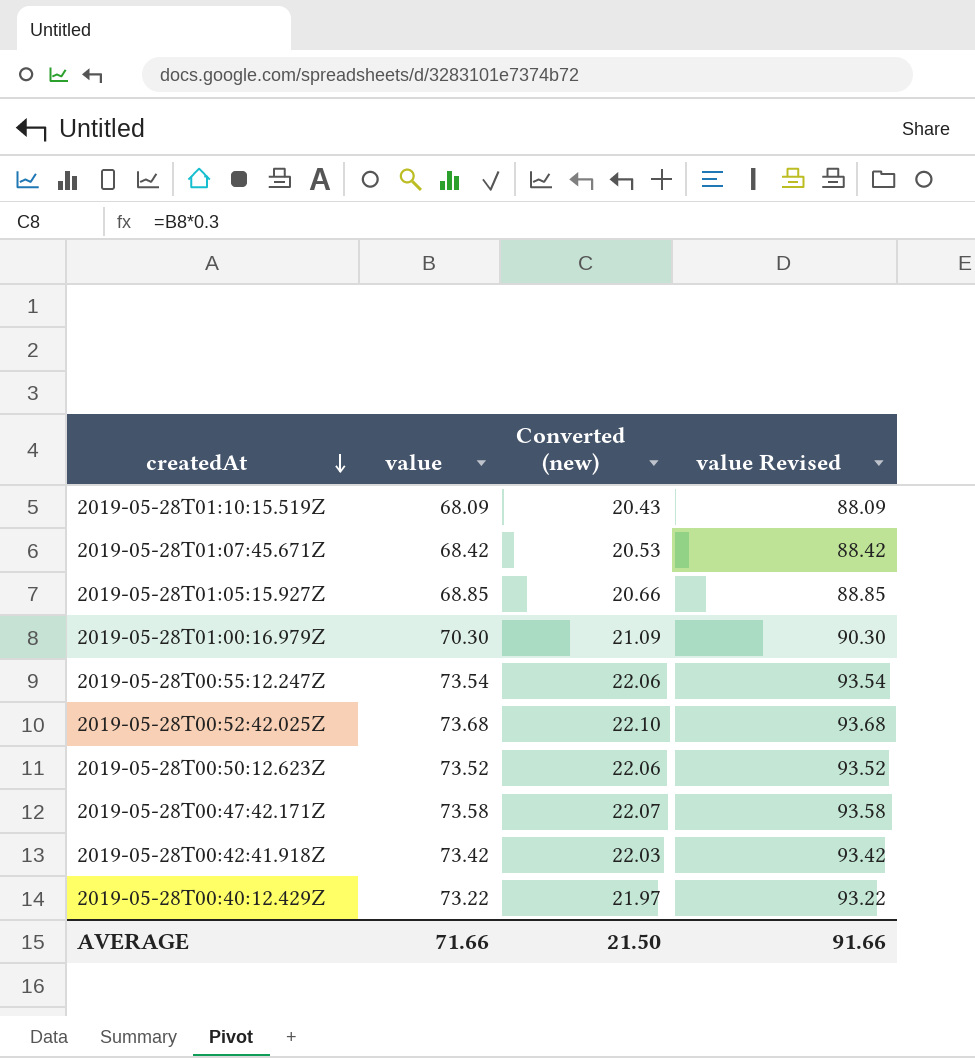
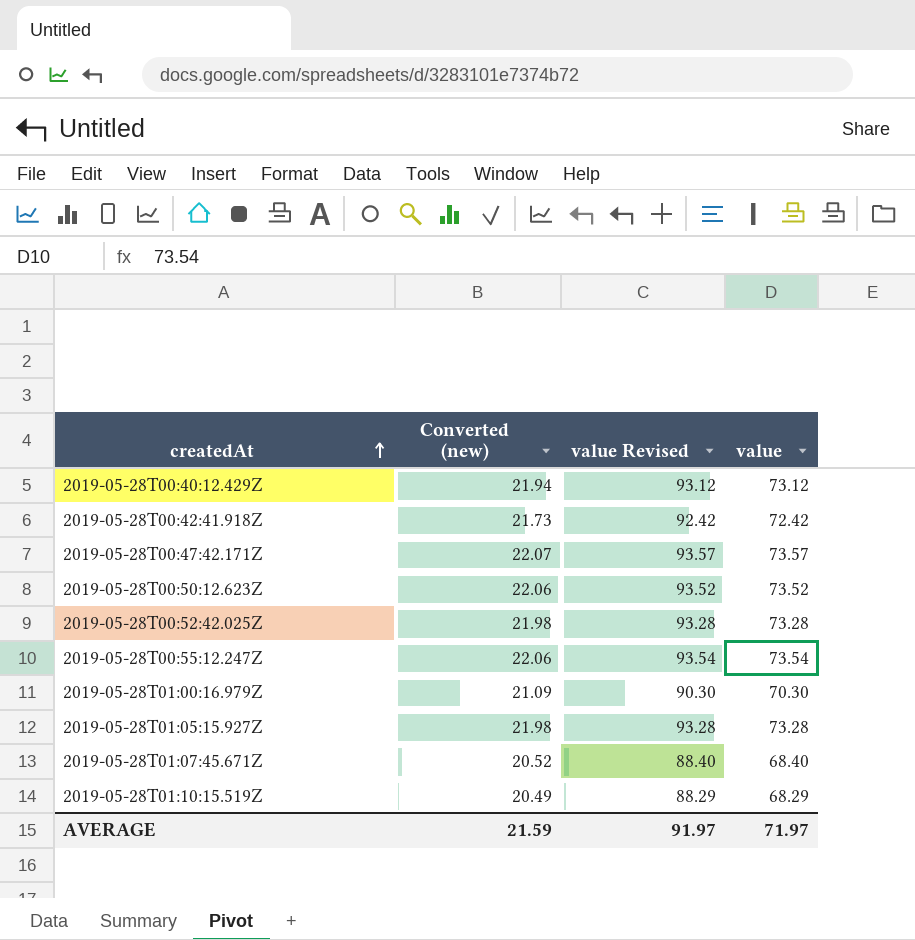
row order: createdAt descending -> createdAt ascending
column value | position: 2 -> 4
2019-05-28T00:40:12.429Z | Converted (new): 21.97 -> 21.94
2019-05-28T00:40:12.429Z | value Revised: 93.22 -> 93.12
2019-05-28T00:40:12.429Z | value: 73.22 -> 73.12
2019-05-28T00:42:41.918Z | Converted (new): 22.03 -> 21.73
2019-05-28T00:42:41.918Z | value Revised: 93.42 -> 92.42
2019-05-28T00:42:41.918Z | value: 73.42 -> 72.42
2019-05-28T00:47:42.171Z | value Revised: 93.58 -> 93.57
2019-05-28T00:47:42.171Z | value: 73.58 -> 73.57
2019-05-28T00:52:42.025Z | Converted (new): 22.10 -> 21.98
2019-05-28T00:52:42.025Z | value Revised: 93.68 -> 93.28
2019-05-28T00:52:42.025Z | value: 73.68 -> 73.28
2019-05-28T01:05:15.927Z | Converted (new): 20.66 -> 21.98
2019-05-28T01:05:15.927Z | value Revised: 88.85 -> 93.28
2019-05-28T01:05:15.927Z | value: 68.85 -> 73.28
2019-05-28T01:07:45.671Z | Converted (new): 20.53 -> 20.52
2019-05-28T01:07:45.671Z | value Revised: 88.42 -> 88.40
2019-05-28T01:07:45.671Z | value: 68.42 -> 68.40
2019-05-28T01:10:15.519Z | Converted (new): 20.43 -> 20.49
2019-05-28T01:10:15.519Z | value Revised: 88.09 -> 88.29
2019-05-28T01:10:15.519Z | value: 68.09 -> 68.29
AVERAGE | Converted (new): 21.50 -> 21.59
AVERAGE | value Revised: 91.66 -> 91.97
AVERAGE | value: 71.66 -> 71.97

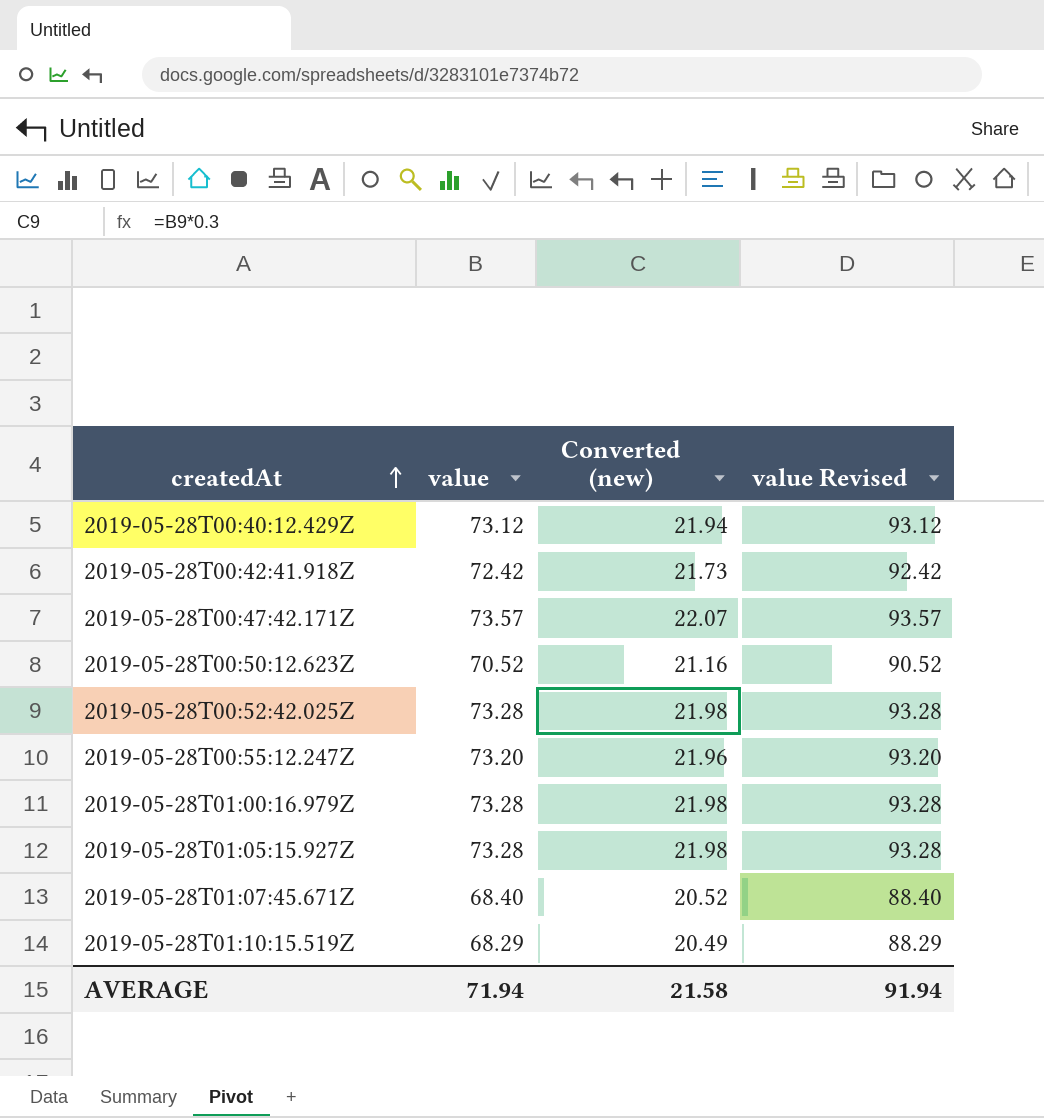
column value | position: 4 -> 2
2019-05-28T00:50:12.623Z | value: 73.52 -> 70.52
2019-05-28T00:50:12.623Z | Converted (new): 22.06 -> 21.16
2019-05-28T00:50:12.623Z | value Revised: 93.52 -> 90.52
2019-05-28T00:55:12.247Z | value: 73.54 -> 73.20
2019-05-28T00:55:12.247Z | Converted (new): 22.06 -> 21.96
2019-05-28T00:55:12.247Z | value Revised: 93.54 -> 93.20
2019-05-28T01:00:16.979Z | value: 70.30 -> 73.28
2019-05-28T01:00:16.979Z | Converted (new): 21.09 -> 21.98
2019-05-28T01:00:16.979Z | value Revised: 90.30 -> 93.28
AVERAGE | value: 71.97 -> 71.94
AVERAGE | Converted (new): 21.59 -> 21.58
AVERAGE | value Revised: 91.97 -> 91.94

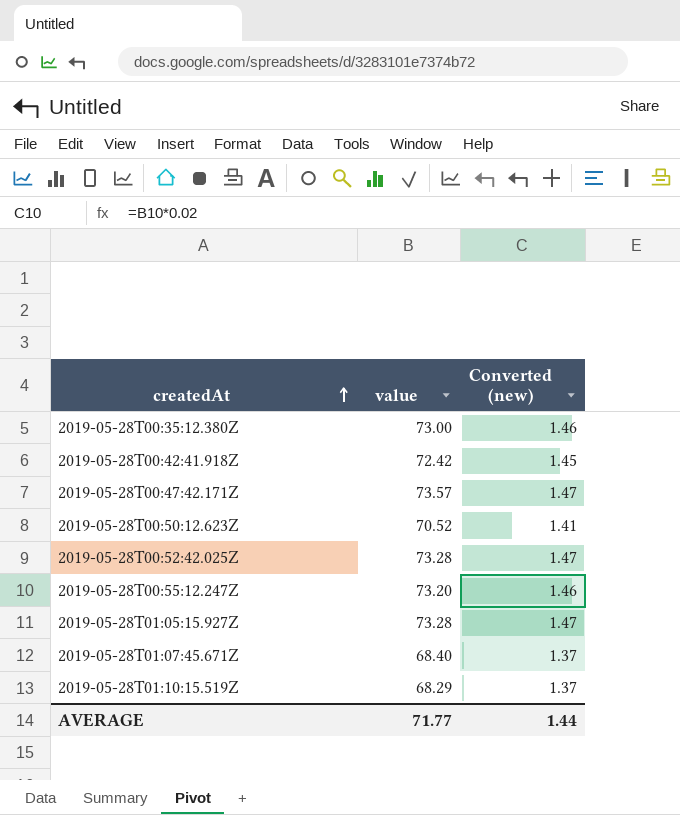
column value Revised | formula: [value] + 20 -> none
column Converted (new) | formula: [value] * 0.3 -> [value] * 0.02
row 2019-05-28T00:40:12.429Z: 73.12 | 21.94 | 93.12 -> none
row 2019-05-28T01:00:16.979Z: 73.28 | 21.98 | 93.28 -> none
row 2019-05-28T00:35:12.380Z: none -> 73.00 | 1.46
AVERAGE | value: 71.94 -> 71.77
AVERAGE | Converted (new): 21.58 -> 1.44

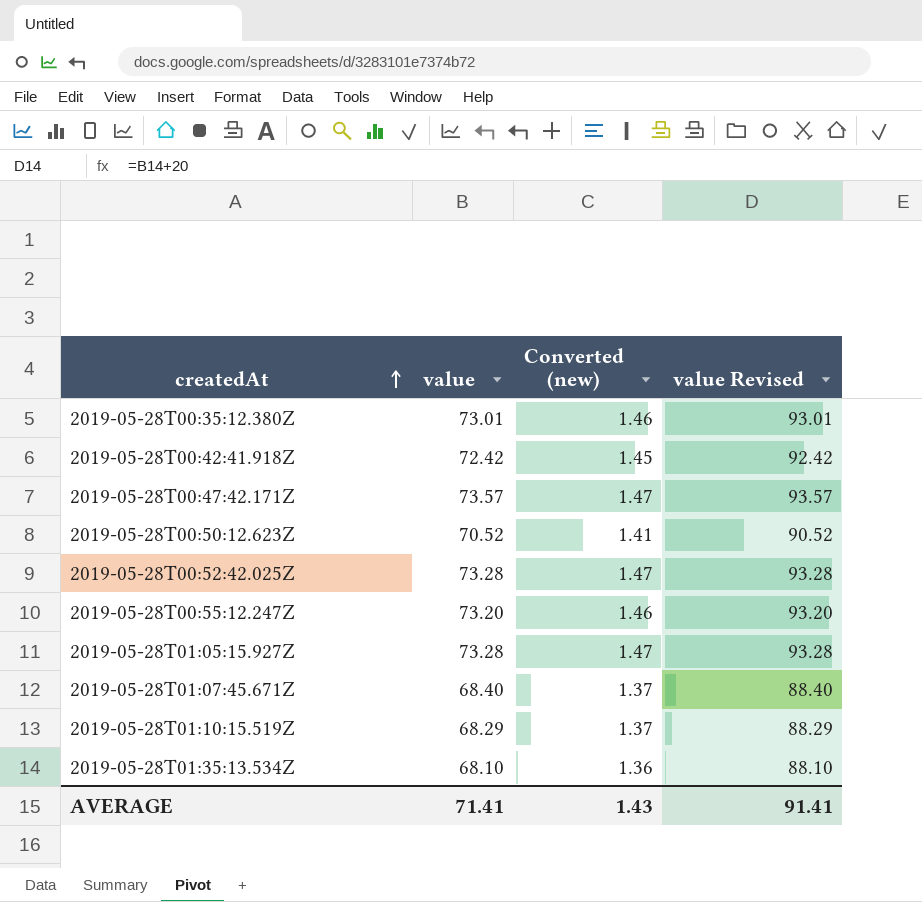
column value Revised | formula: none -> [value] + 20
2019-05-28T00:35:12.380Z | value: 73.00 -> 73.01
row 2019-05-28T01:35:13.534Z: none -> 68.10 | 1.36 | 88.10
AVERAGE | value: 71.77 -> 71.41
AVERAGE | Converted (new): 1.44 -> 1.43

